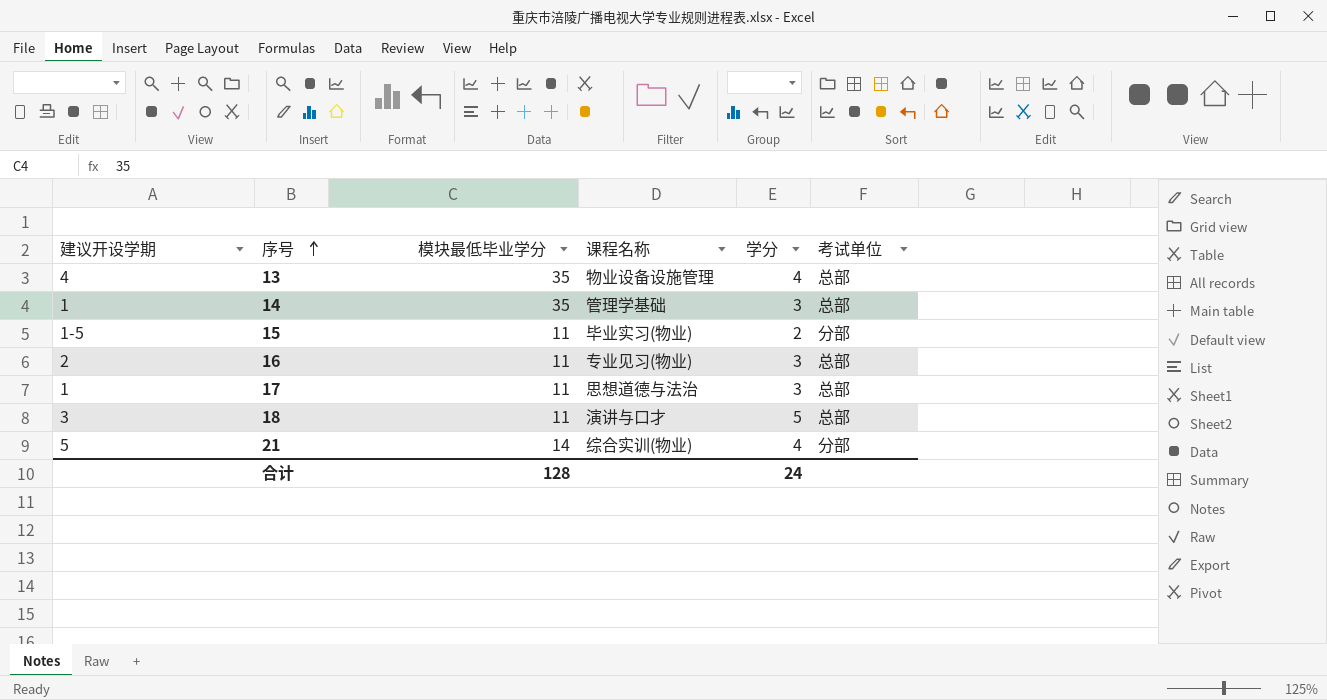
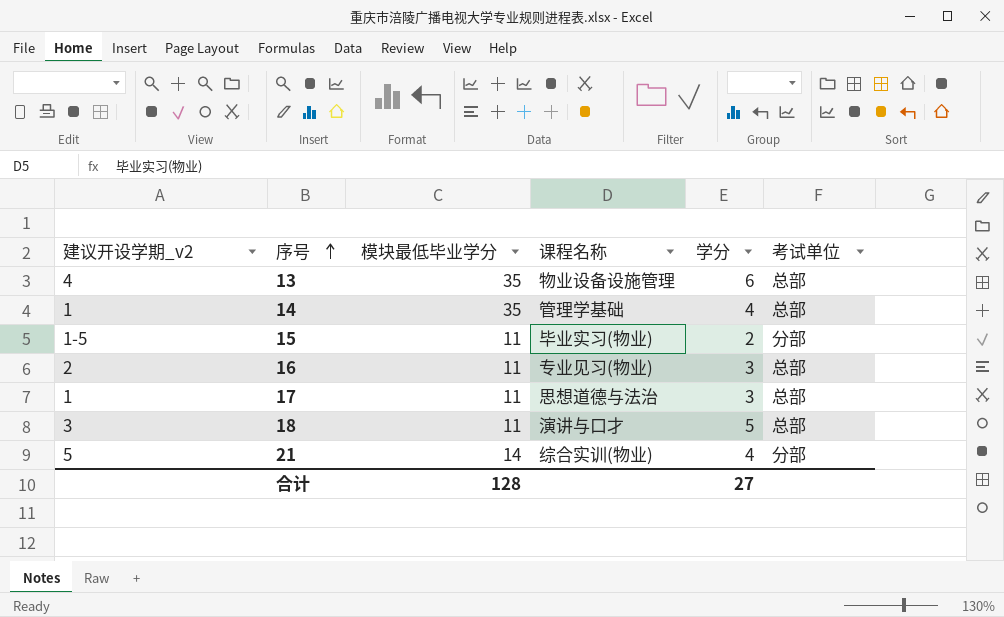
column name: 建议开设学期 -> 建议开设学期_v2
13 | 学分: 4 -> 6
14 | 学分: 3 -> 4
合计 | 学分: 24 -> 27

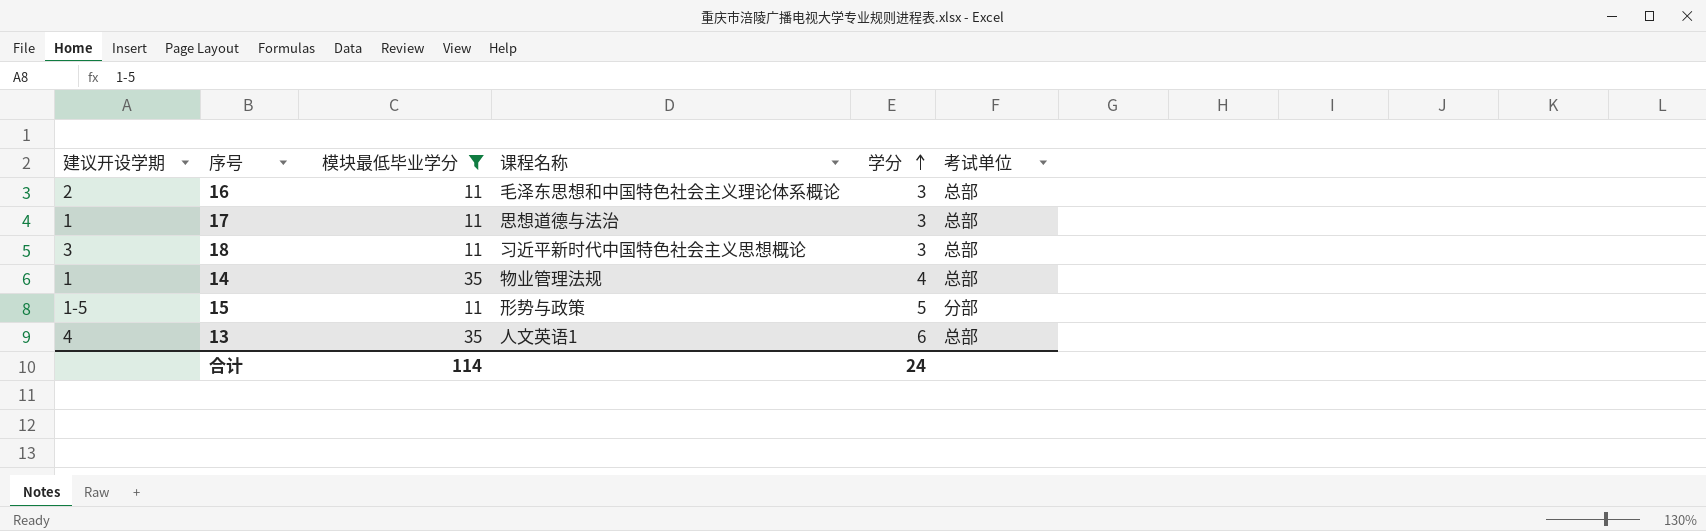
filter: none -> 模块最低毕业学分 != 14
row order: 序号 ascending -> 学分 ascending
column name: 建议开设学期_v2 -> 建议开设学期
16 | 课程名称: 专业见习(物业) -> 毛泽东思想和中国特色社会主义理论体系概论
18 | 课程名称: 演讲与口才 -> 习近平新时代中国特色社会主义思想概论
18 | 学分: 5 -> 3
14 | 课程名称: 管理学基础 -> 物业管理法规
15 | 课程名称: 毕业实习(物业) -> 形势与政策
15 | 学分: 2 -> 5
13 | 课程名称: 物业设备设施管理 -> 人文英语1
合计 | 模块最低毕业学分: 128 -> 114
合计 | 学分: 27 -> 24

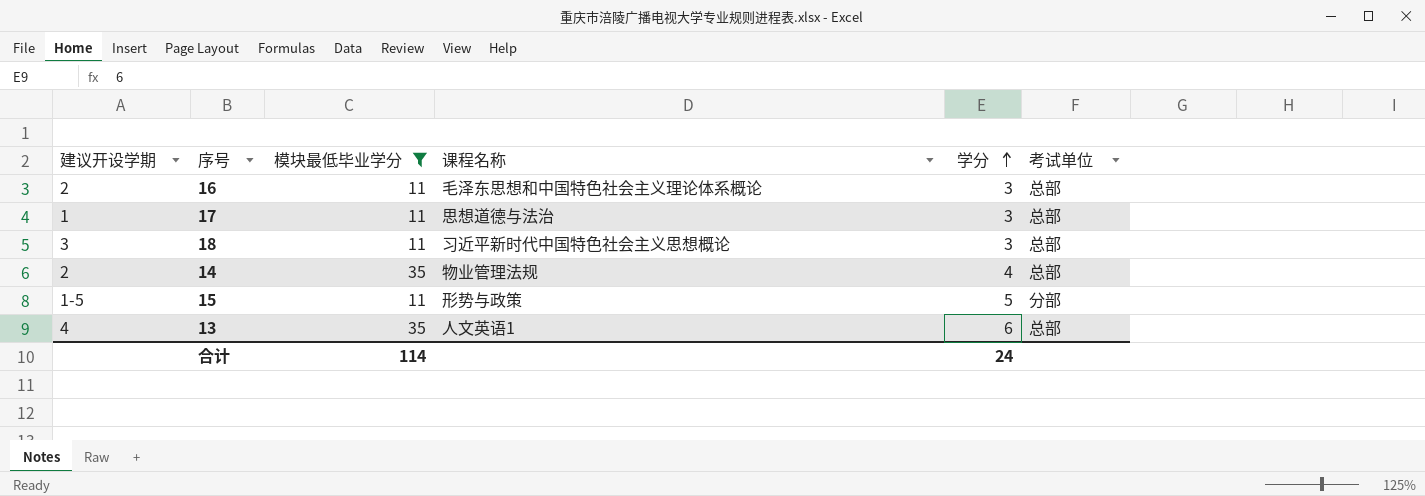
14 | 建议开设学期: 1 -> 2

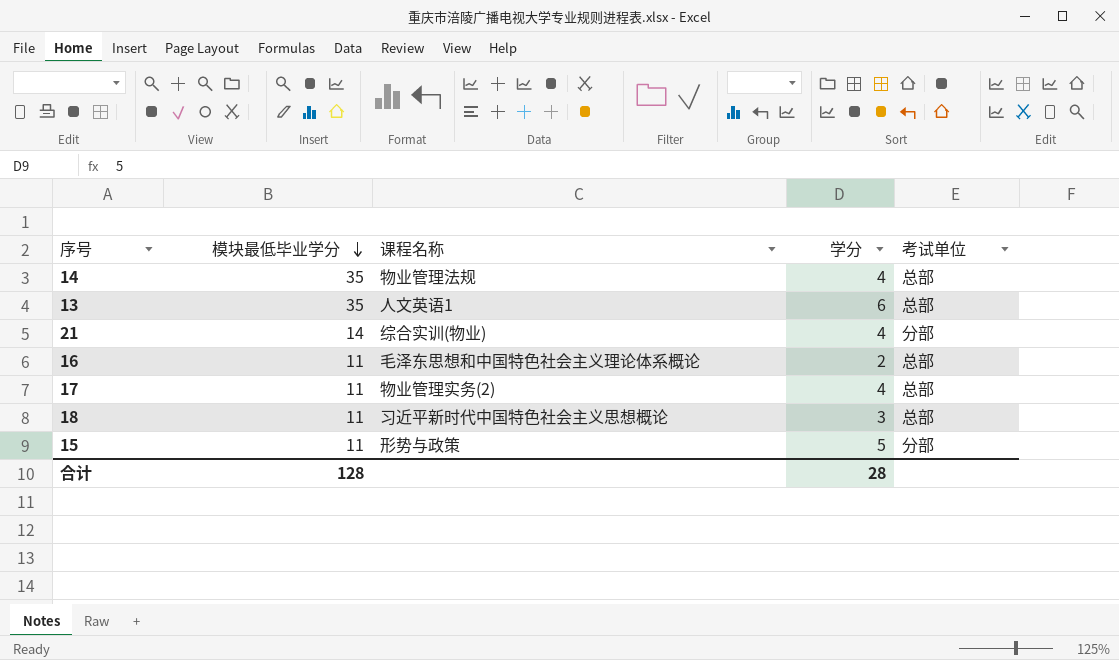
filter: 模块最低毕业学分 != 14 -> none
row order: 学分 ascending -> 模块最低毕业学分 descending
column 建议开设学期 | position: 1 -> none
16 | 学分: 3 -> 2
17 | 课程名称: 思想道德与法治 -> 物业管理实务(2)
17 | 学分: 3 -> 4
合计 | 模块最低毕业学分: 114 -> 128
合计 | 学分: 24 -> 28

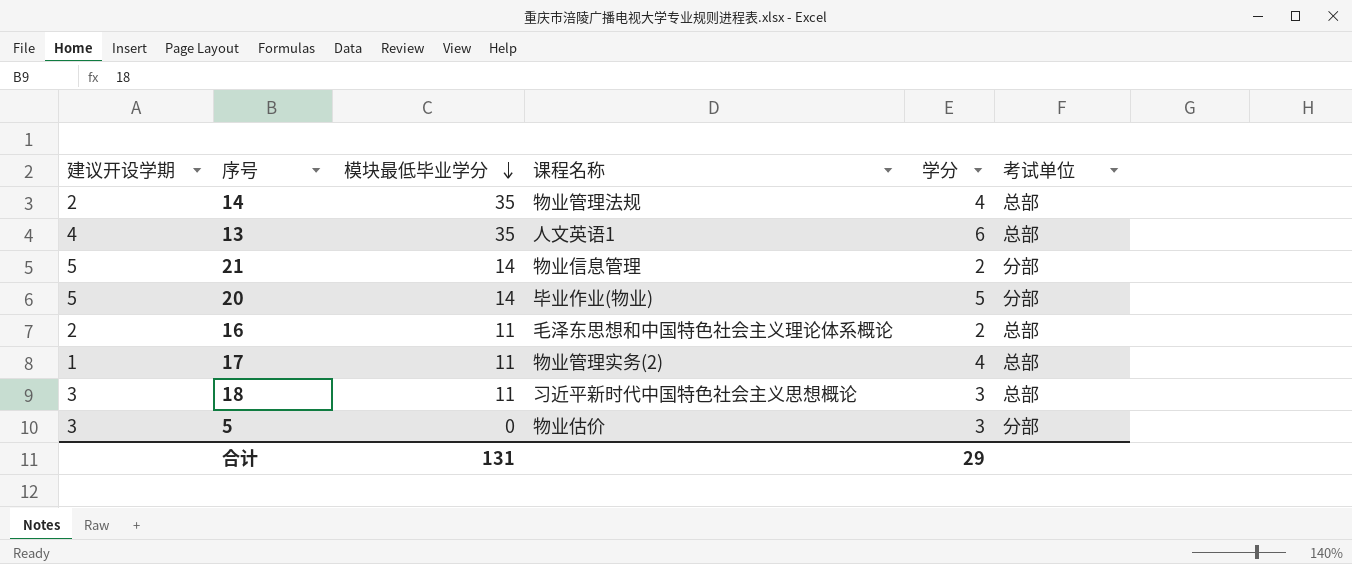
column 建议开设学期 | position: none -> 1
row 15: 11 | 形势与政策 | 5 | 分部 -> none
21 | 课程名称: 综合实训(物业) -> 物业信息管理
21 | 学分: 4 -> 2
row 20: none -> 5 | 14 | 毕业作业(物业) | 5 | 分部
row 5: none -> 3 | 0 | 物业估价 | 3 | 分部
合计 | 模块最低毕业学分: 128 -> 131
合计 | 学分: 28 -> 29

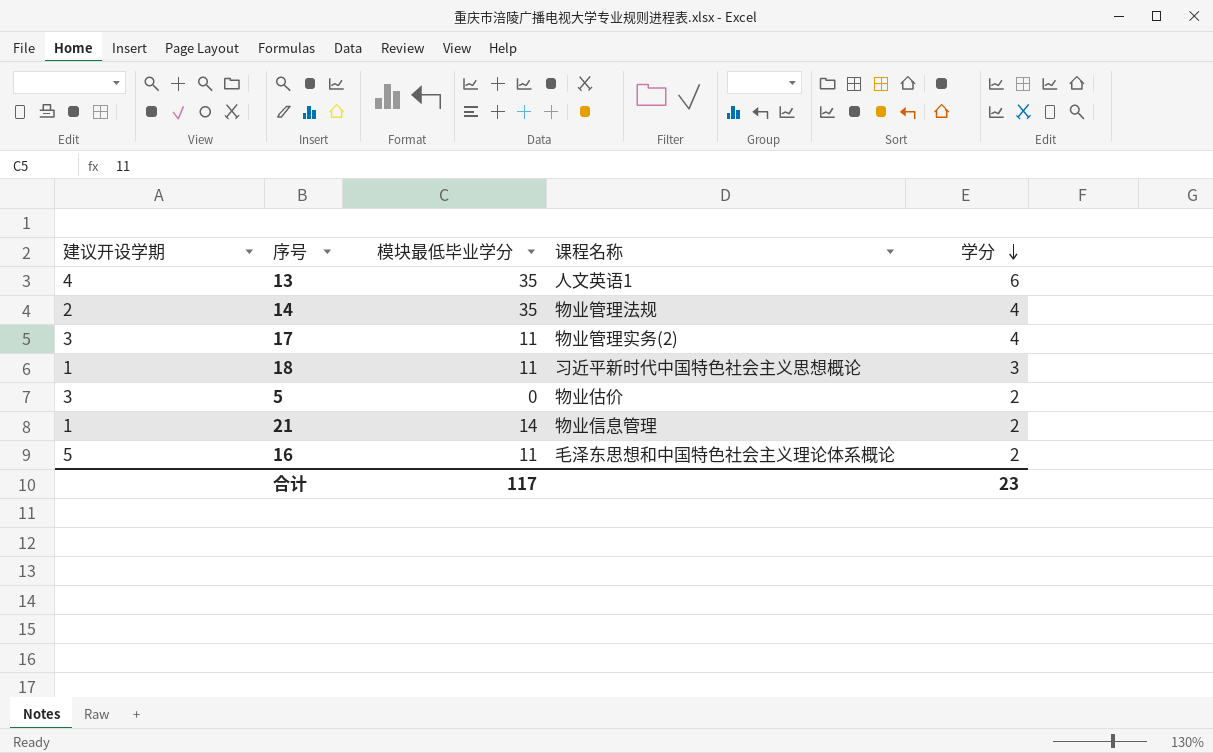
row order: 模块最低毕业学分 descending -> 学分 descending
column 考试单位 | position: 6 -> none
row 20: 5 | 14 | 毕业作业(物业) | 5 | 分部 -> none
17 | 建议开设学期: 1 -> 3
18 | 建议开设学期: 3 -> 1
5 | 学分: 3 -> 2
21 | 建议开设学期: 5 -> 1
16 | 建议开设学期: 2 -> 5
合计 | 模块最低毕业学分: 131 -> 117
合计 | 学分: 29 -> 23

